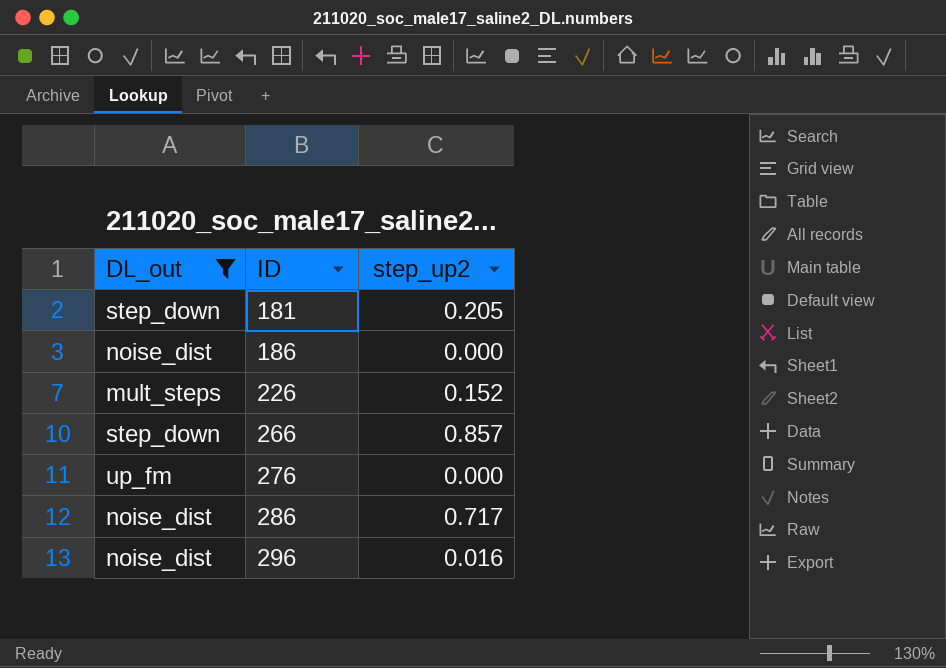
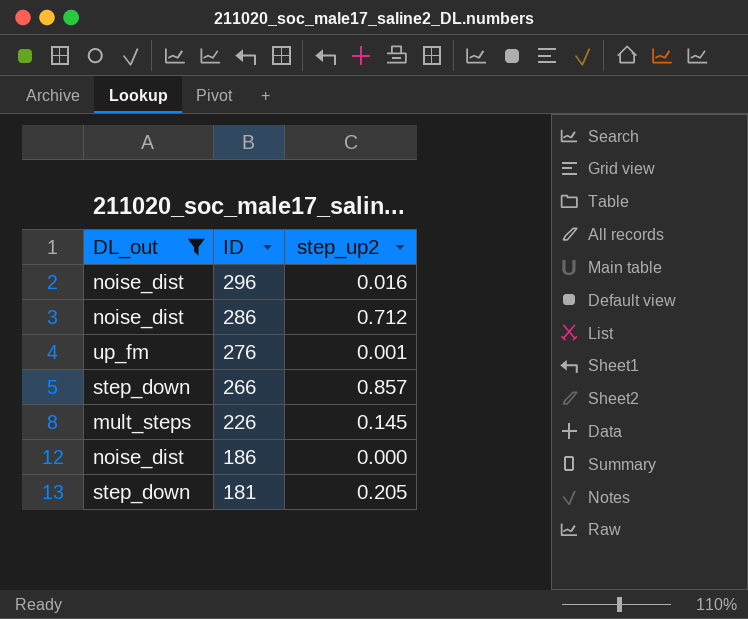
row order: ID ascending -> ID descending
286 | step_up2: 0.717 -> 0.712
276 | step_up2: 0.000 -> 0.001
226 | step_up2: 0.152 -> 0.145

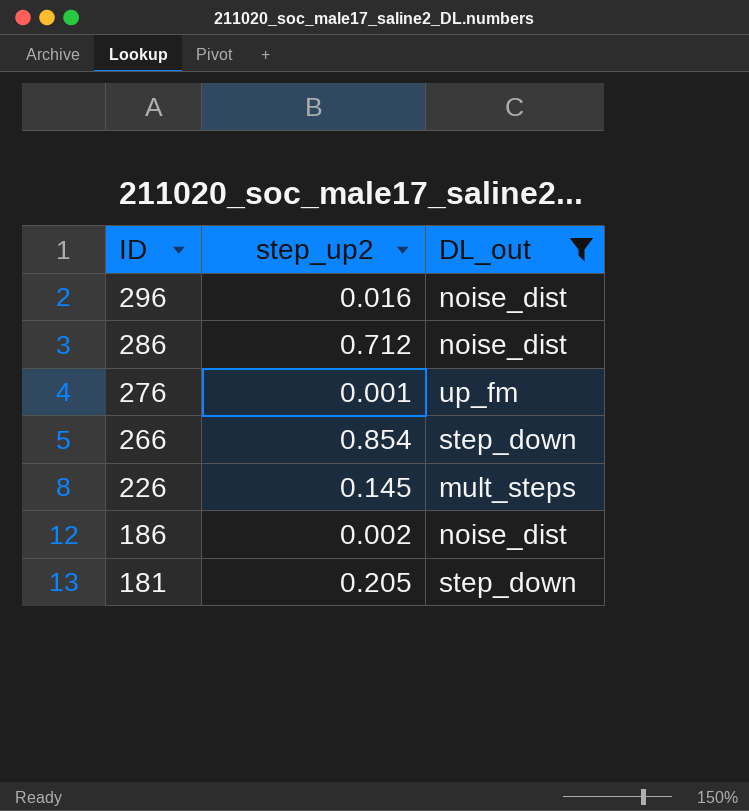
column DL_out | position: 1 -> 3
266 | step_up2: 0.857 -> 0.854
186 | step_up2: 0.000 -> 0.002

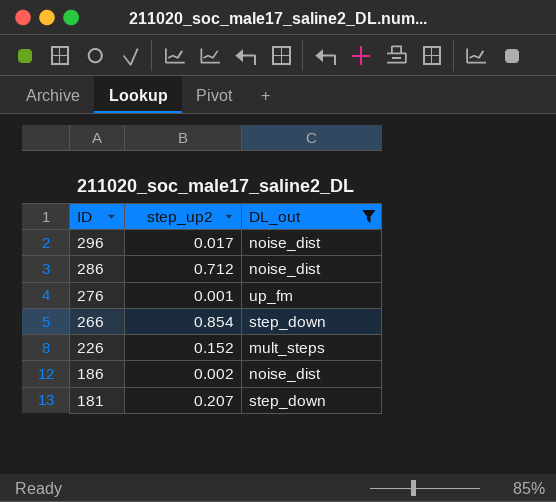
296 | step_up2: 0.016 -> 0.017
226 | step_up2: 0.145 -> 0.152
181 | step_up2: 0.205 -> 0.207

